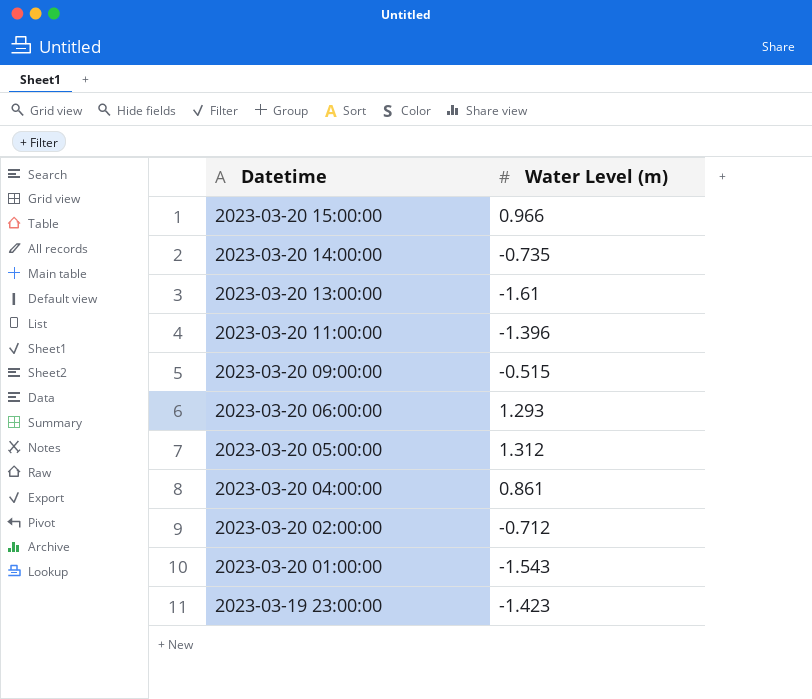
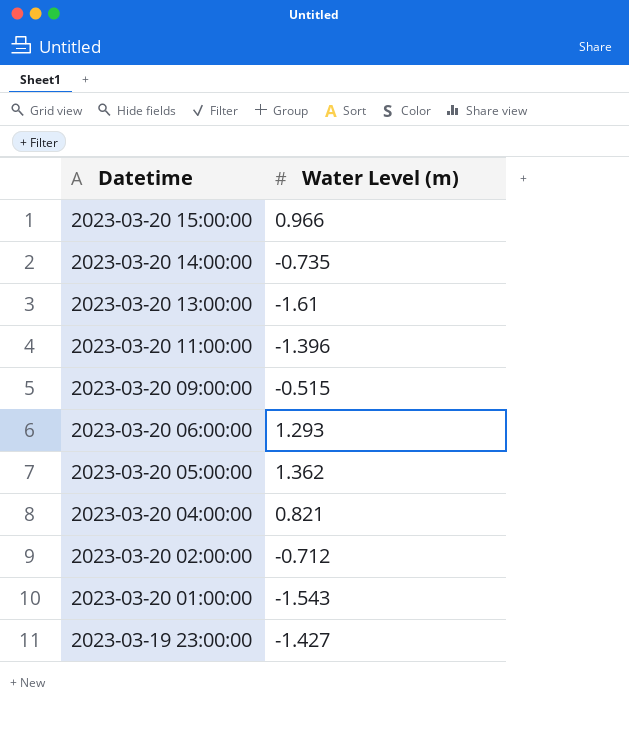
2023-03-20 05:00:00 | Water Level (m): 1.312 -> 1.362
2023-03-20 04:00:00 | Water Level (m): 0.861 -> 0.821
2023-03-19 23:00:00 | Water Level (m): -1.423 -> -1.427

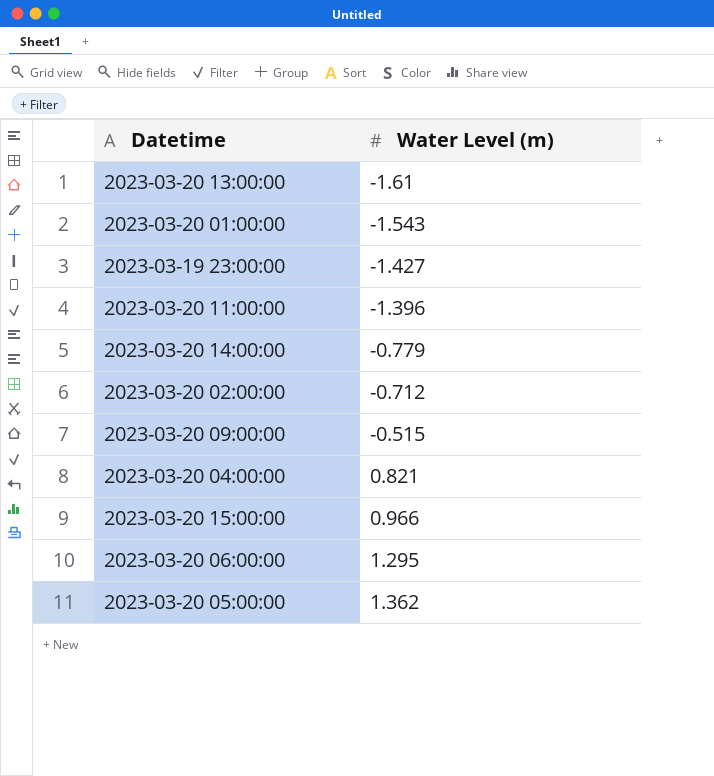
row order: Datetime descending -> Water Level (m) ascending
2023-03-20 14:00:00 | Water Level (m): -0.735 -> -0.779
2023-03-20 06:00:00 | Water Level (m): 1.293 -> 1.295

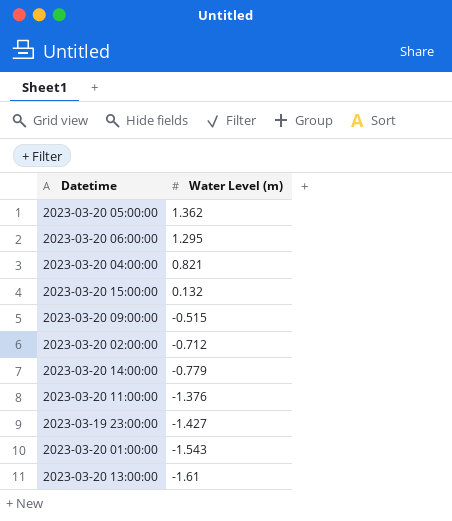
row order: Water Level (m) ascending -> Water Level (m) descending
2023-03-20 15:00:00 | Water Level (m): 0.966 -> 0.132
2023-03-20 11:00:00 | Water Level (m): -1.396 -> -1.376

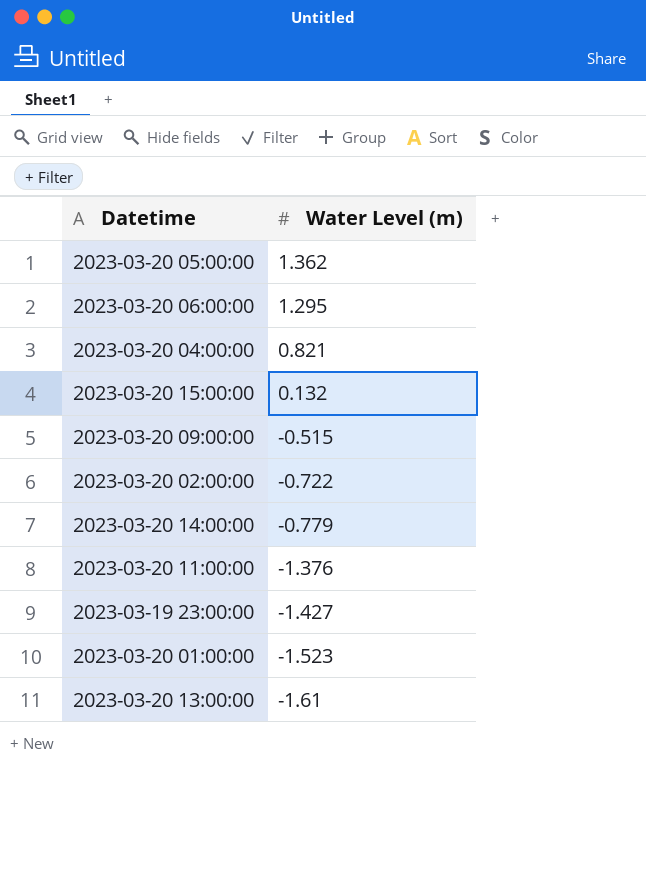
2023-03-20 02:00:00 | Water Level (m): -0.712 -> -0.722
2023-03-20 01:00:00 | Water Level (m): -1.543 -> -1.523

